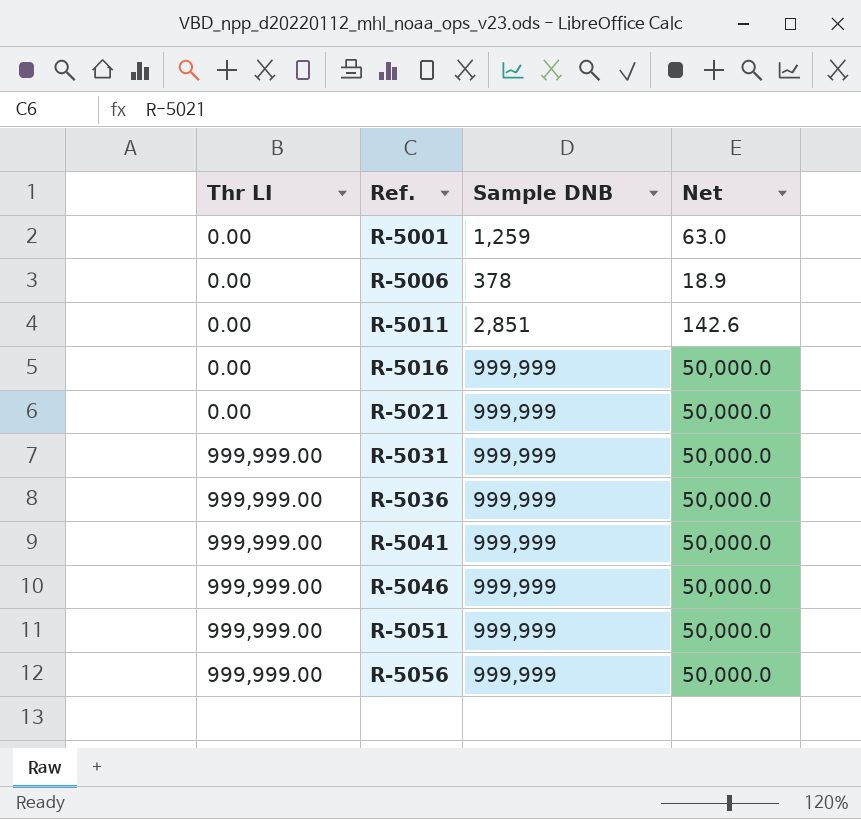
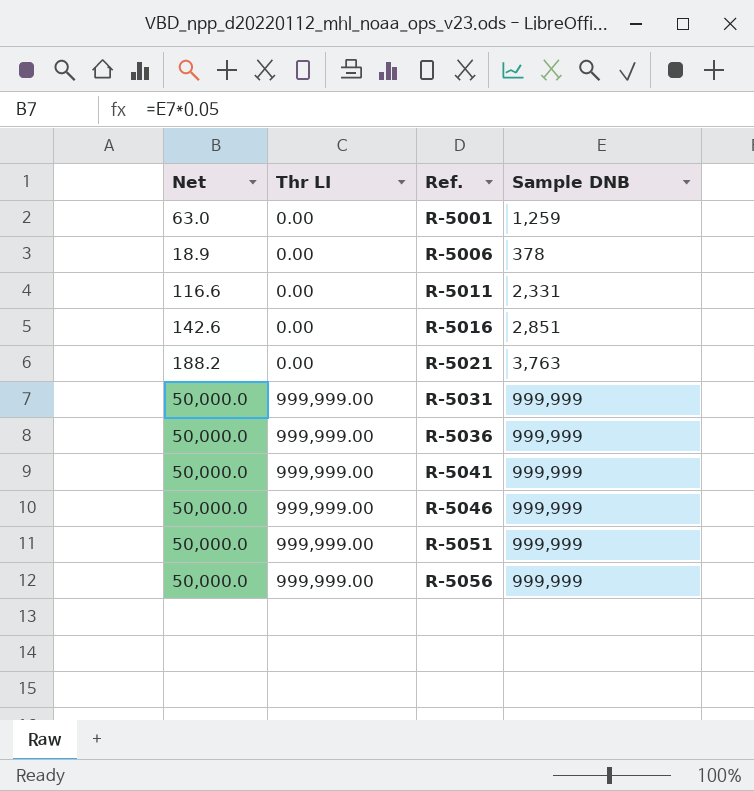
column Net | position: 4 -> 1
R-5011 | Net: 142.6 -> 116.6
R-5011 | Sample DNB: 2,851 -> 2,331
R-5016 | Net: 50,000.0 -> 142.6
R-5016 | Sample DNB: 999,999 -> 2,851
R-5021 | Net: 50,000.0 -> 188.2
R-5021 | Sample DNB: 999,999 -> 3,763

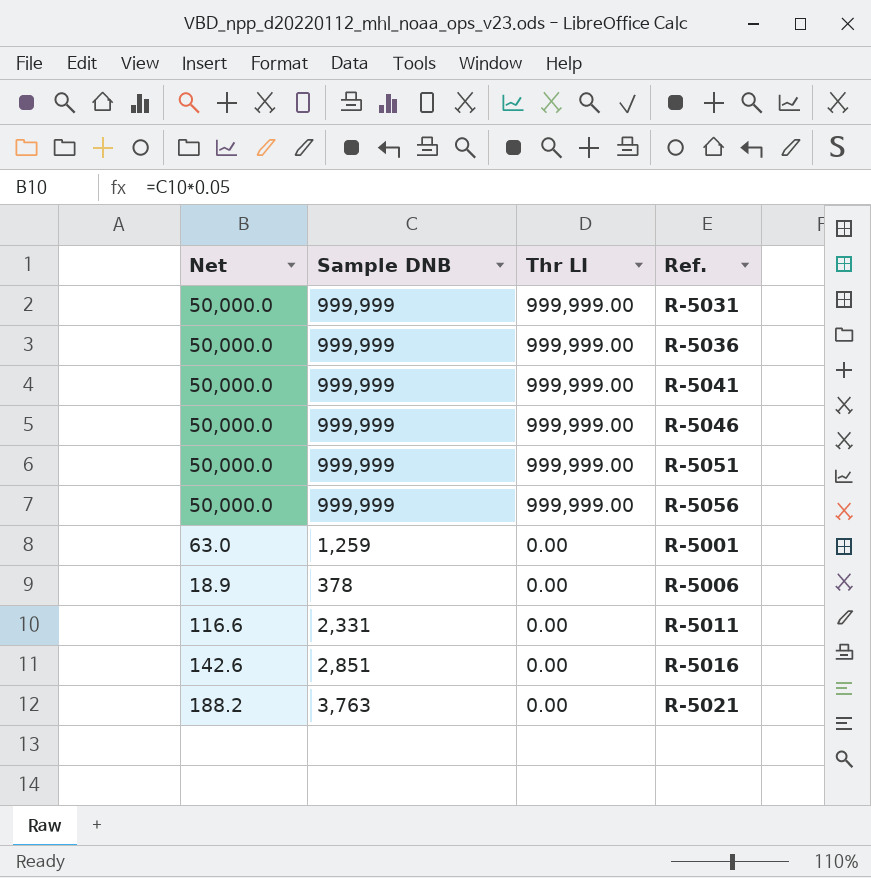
row order: Thr LI ascending -> Thr LI descending
column Sample DNB | position: 4 -> 2

